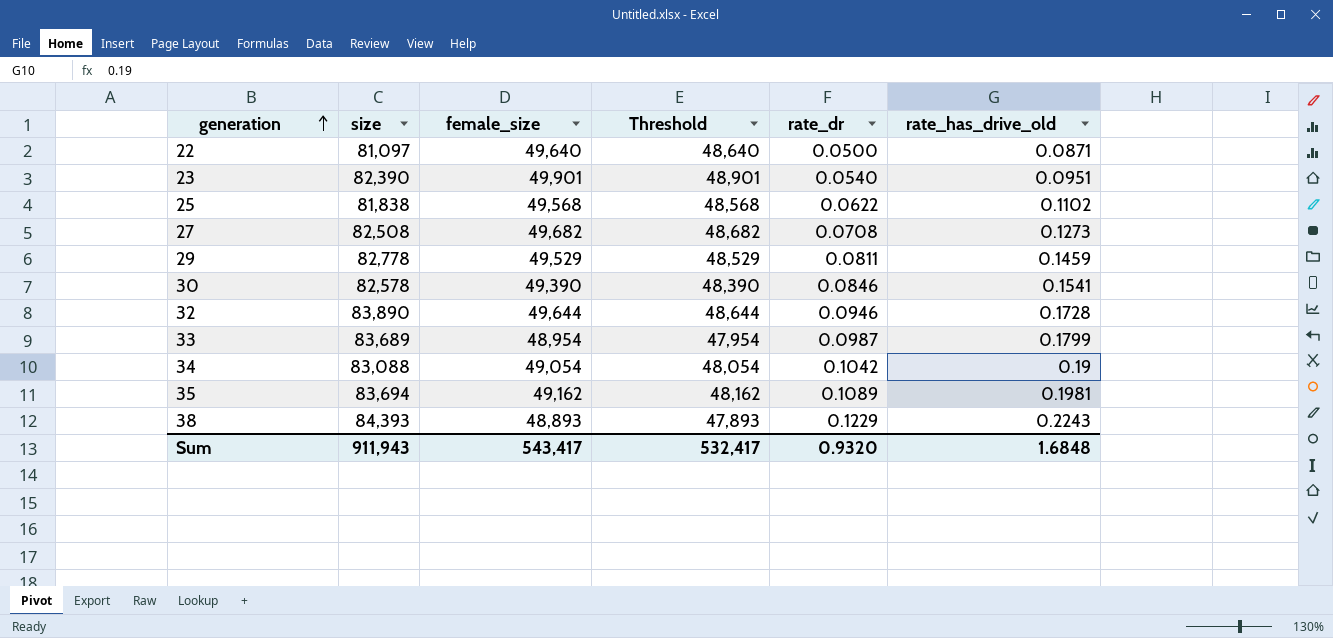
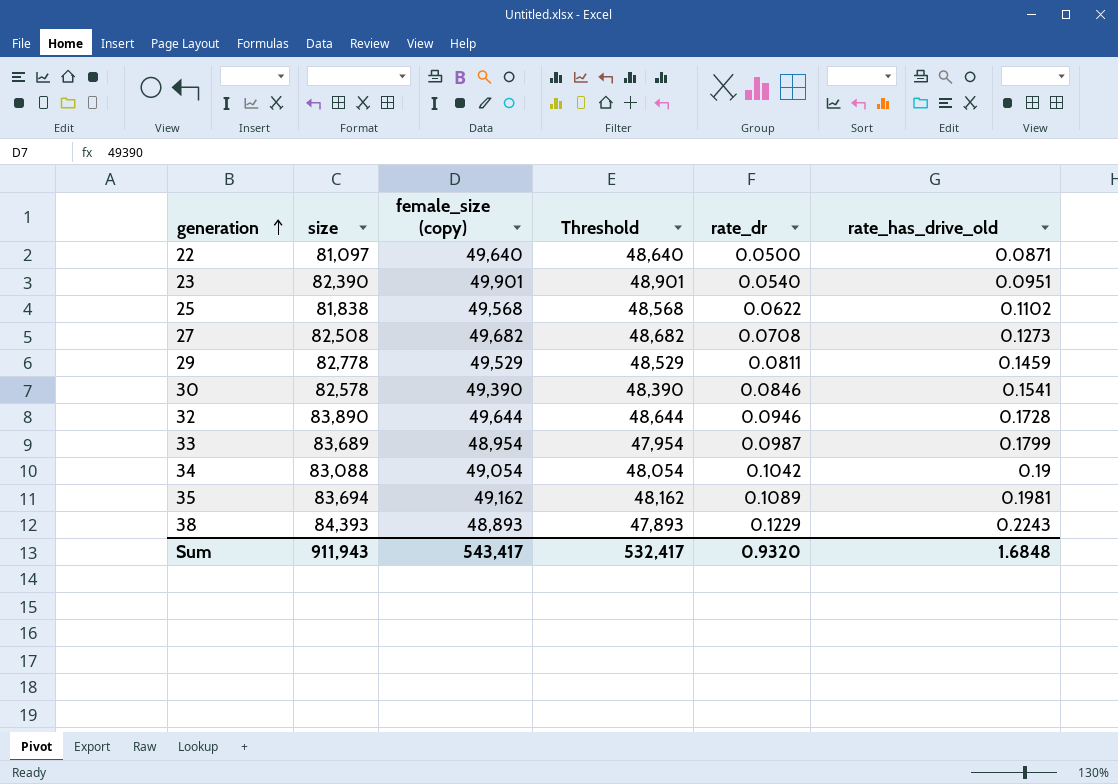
column name: female_size -> female_size (copy)

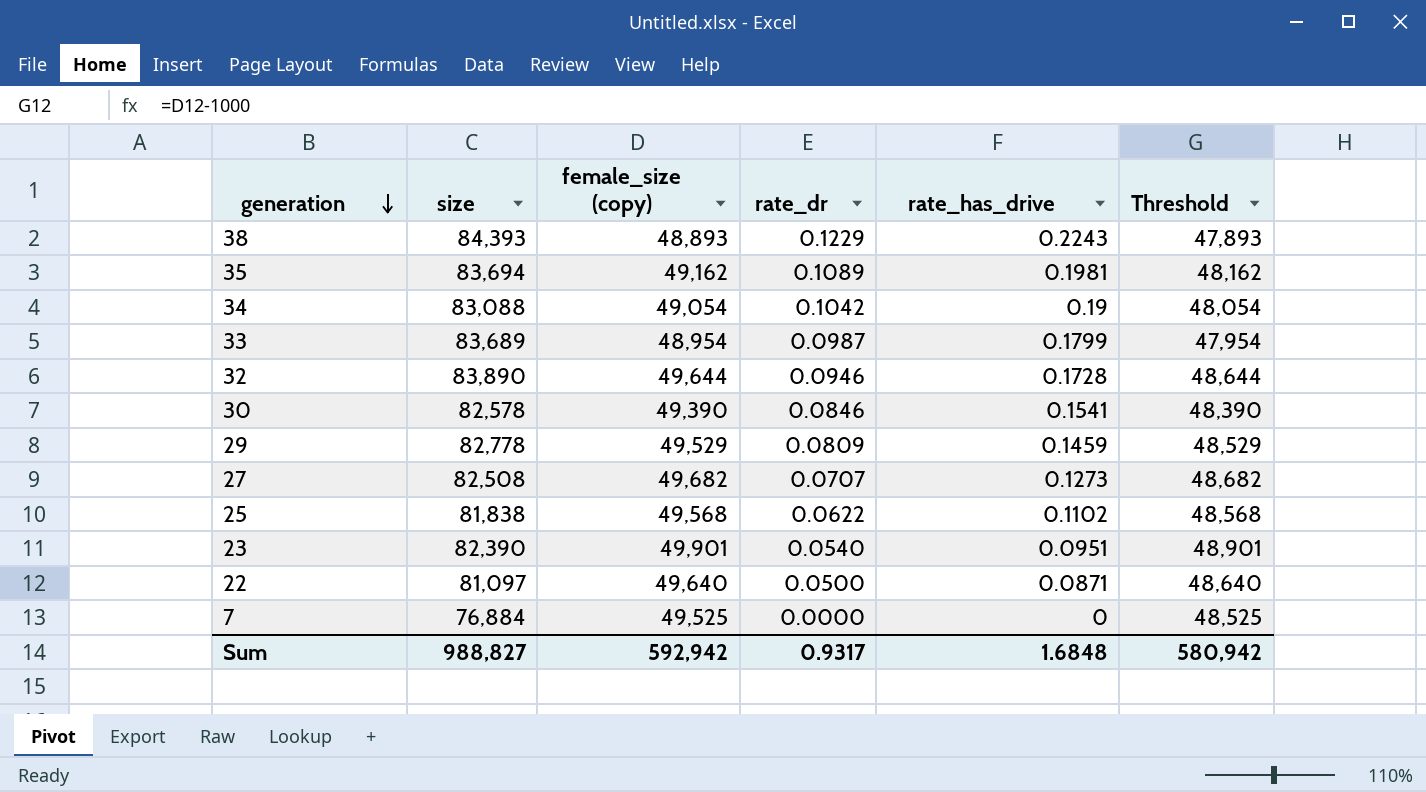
row order: generation ascending -> generation descending
column name: rate_has_drive_old -> rate_has_drive
column Threshold | position: 4 -> 6
29 | rate_dr: 0.0811 -> 0.0809
27 | rate_dr: 0.0708 -> 0.0707
row 7: none -> 76,884 | 49,525 | 0.0000 | 0 | 48,525
Sum | size: 911,943 -> 988,827
Sum | female_size (copy): 543,417 -> 592,942
Sum | rate_dr: 0.9320 -> 0.9317
Sum | Threshold: 532,417 -> 580,942

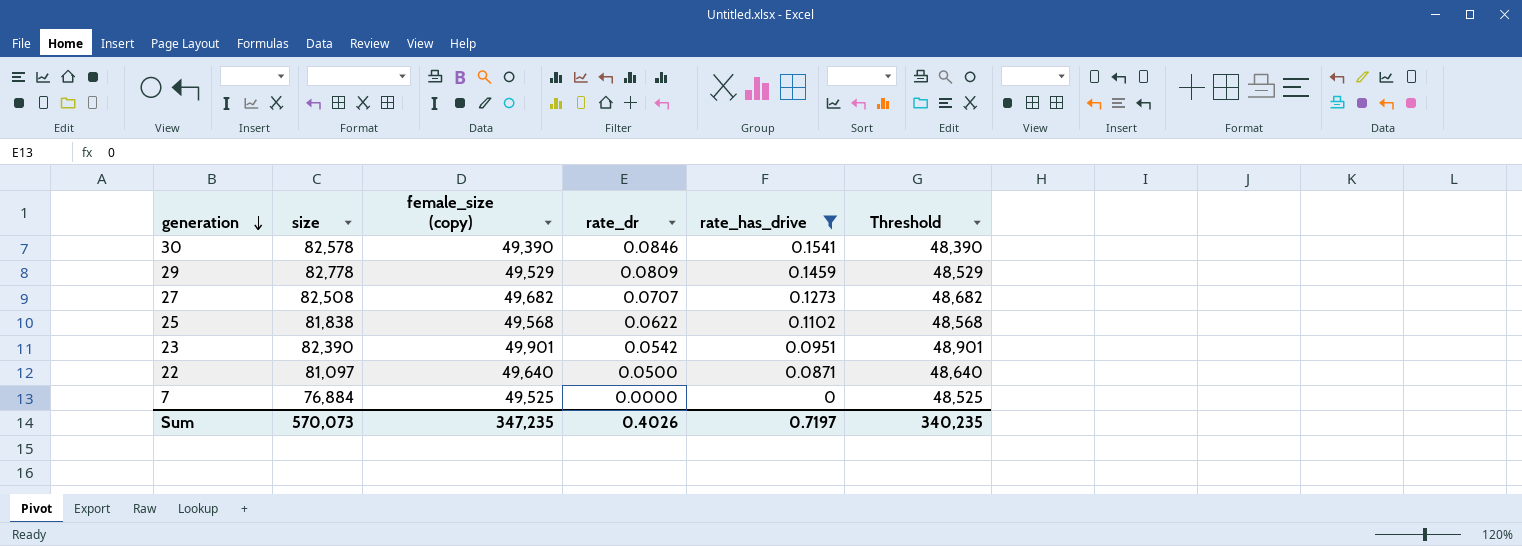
filter: none -> rate_has_drive <= 0.1541
23 | rate_dr: 0.0540 -> 0.0542
Sum | size: 988,827 -> 570,073
Sum | female_size (copy): 592,942 -> 347,235
Sum | rate_dr: 0.9317 -> 0.4026
Sum | rate_has_drive: 1.6848 -> 0.7197
Sum | Threshold: 580,942 -> 340,235

